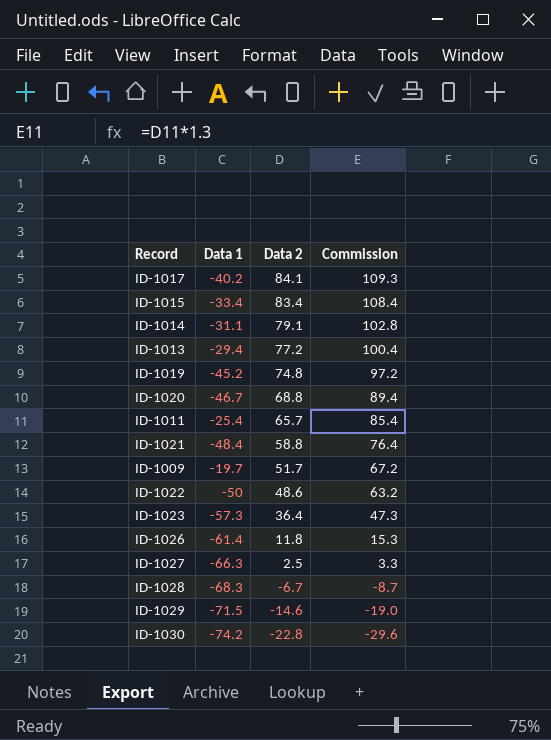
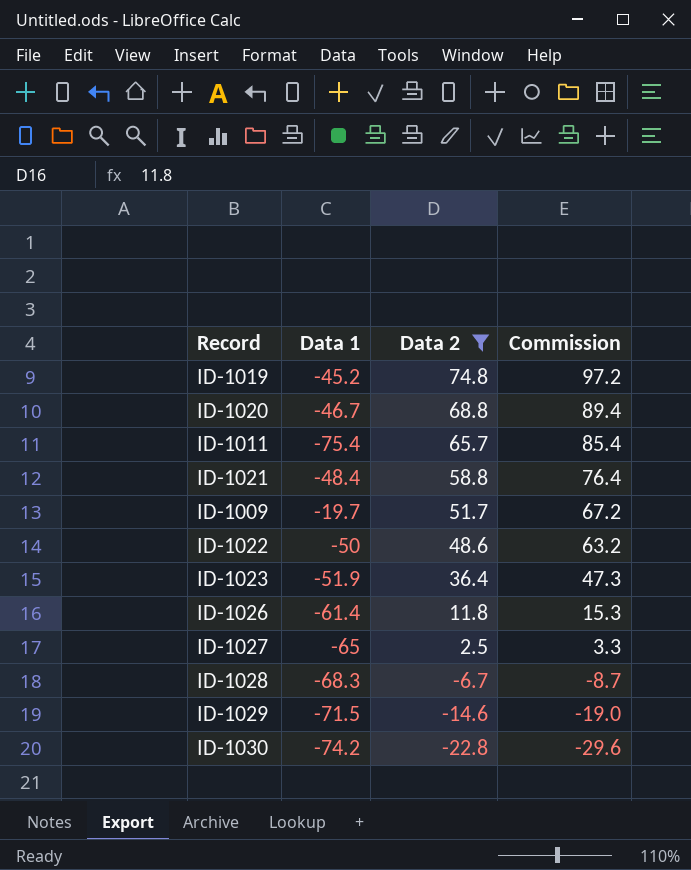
filter: none -> Data 2 <= 74.8
ID-1011 | Data 1: -25.4 -> -75.4
ID-1023 | Data 1: -57.3 -> -51.9
ID-1027 | Data 1: -66.3 -> -65

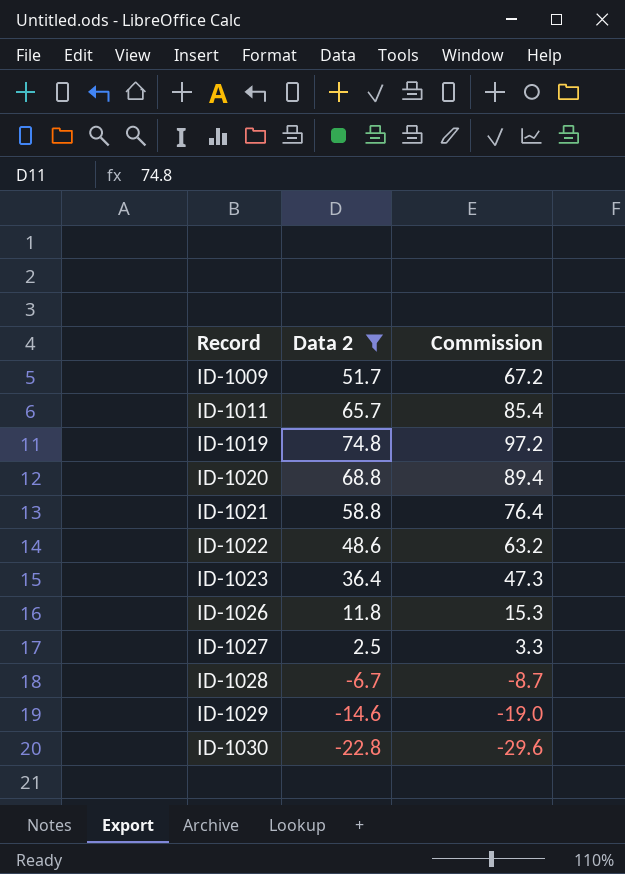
row order: Data 2 descending -> Record ascending
column Data 1 | position: 2 -> none

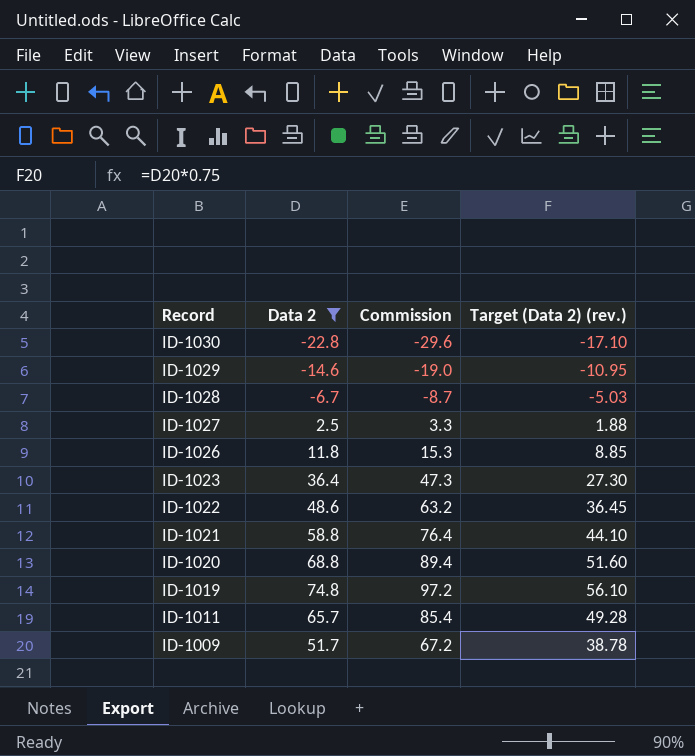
row order: Record ascending -> Record descending
column Target (Data 2) (rev.) | formula: none -> [Data 2] * 0.75

